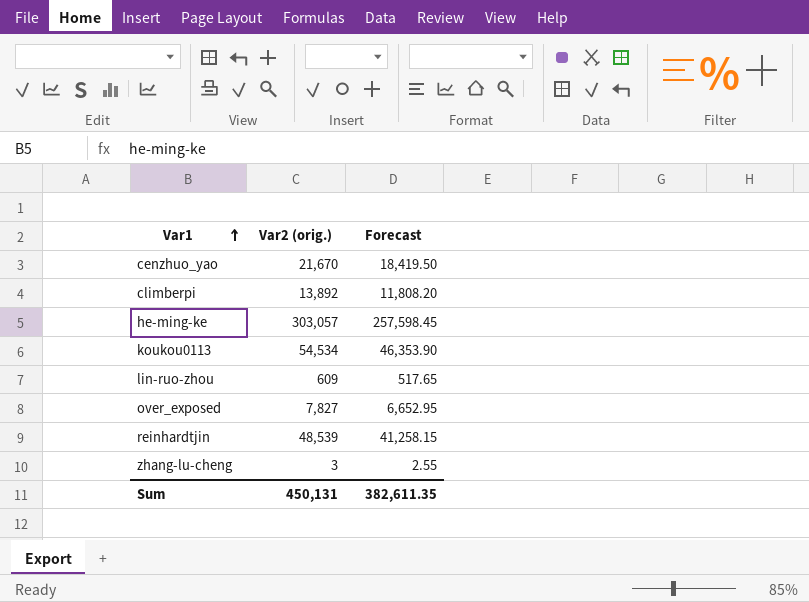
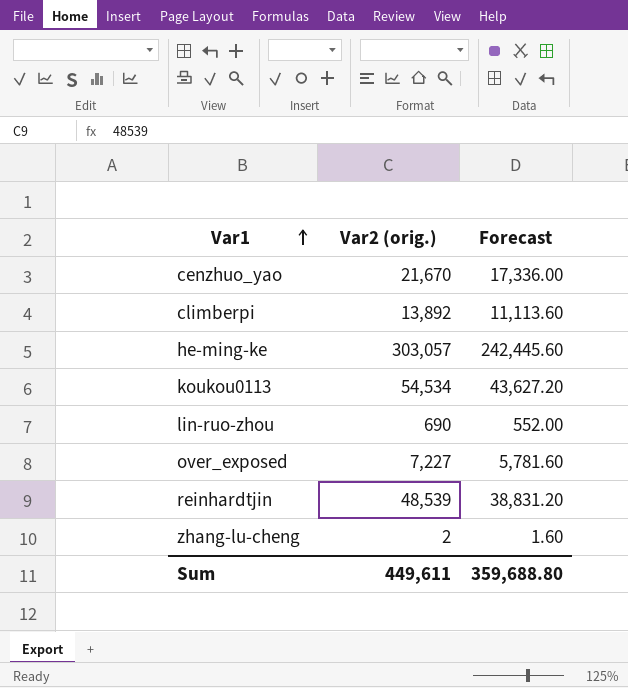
column Forecast | formula: [Var2 (orig.)] * 0.85 -> [Var2 (orig.)] * 0.8
lin-ruo-zhou | Var2 (orig.): 609 -> 690
over_exposed | Var2 (orig.): 7,827 -> 7,227
zhang-lu-cheng | Var2 (orig.): 3 -> 2
Sum | Var2 (orig.): 450,131 -> 449,611
Sum | Forecast: 382,611.35 -> 359,688.80

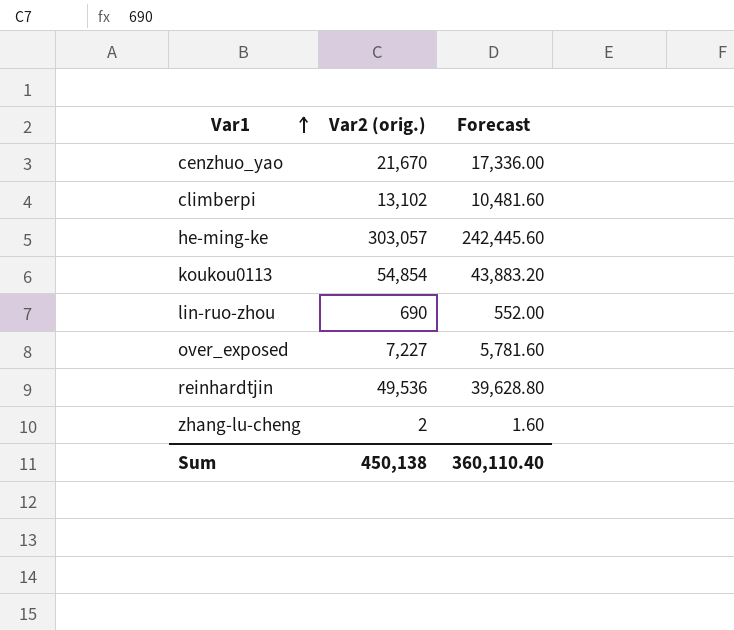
climberpi | Var2 (orig.): 13,892 -> 13,102
climberpi | Forecast: 11,113.60 -> 10,481.60
koukou0113 | Var2 (orig.): 54,534 -> 54,854
koukou0113 | Forecast: 43,627.20 -> 43,883.20
reinhardtjin | Var2 (orig.): 48,539 -> 49,536
reinhardtjin | Forecast: 38,831.20 -> 39,628.80
Sum | Var2 (orig.): 449,611 -> 450,138
Sum | Forecast: 359,688.80 -> 360,110.40

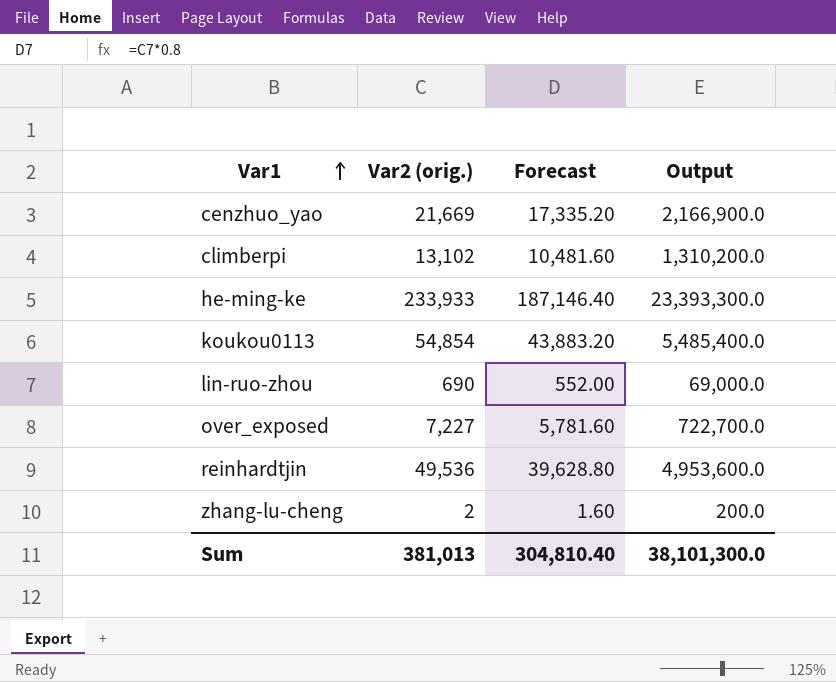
column Output | formula: none -> [Var2 (orig.)] * 100
cenzhuo_yao | Var2 (orig.): 21,670 -> 21,669
cenzhuo_yao | Forecast: 17,336.00 -> 17,335.20
he-ming-ke | Var2 (orig.): 303,057 -> 233,933
he-ming-ke | Forecast: 242,445.60 -> 187,146.40
Sum | Var2 (orig.): 450,138 -> 381,013
Sum | Forecast: 360,110.40 -> 304,810.40

